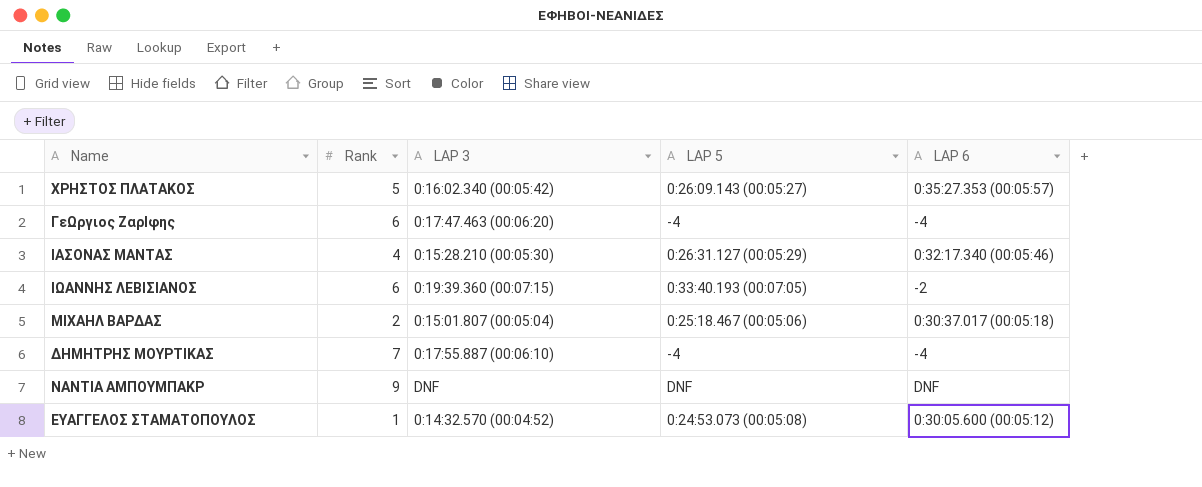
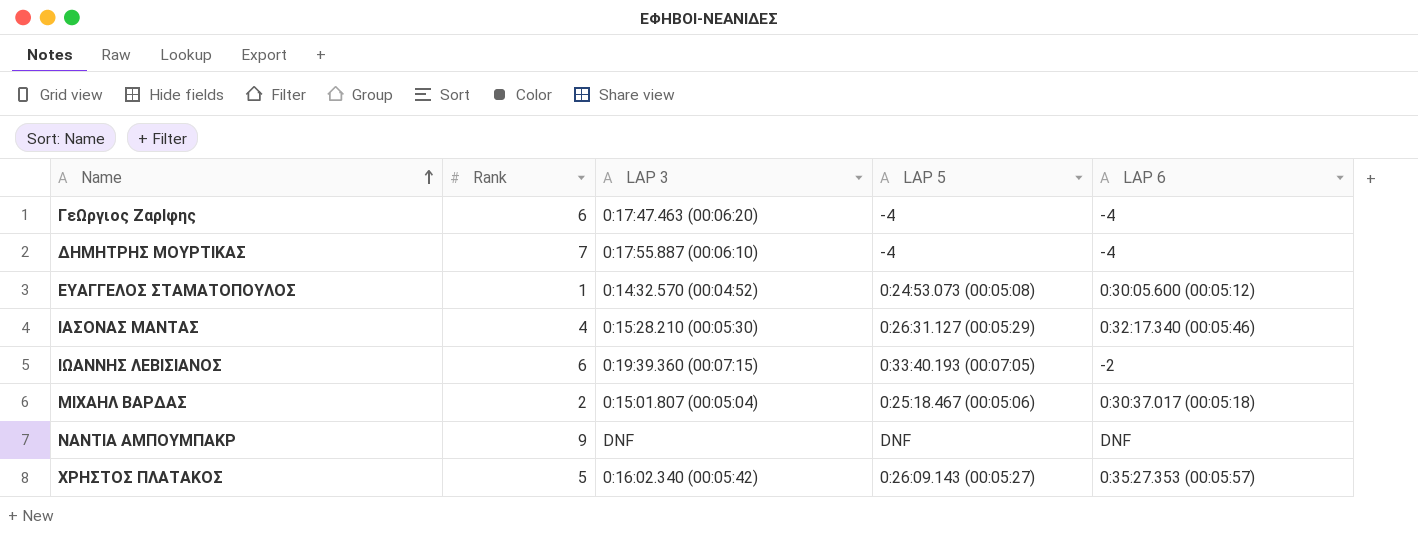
row order: none -> Name ascending

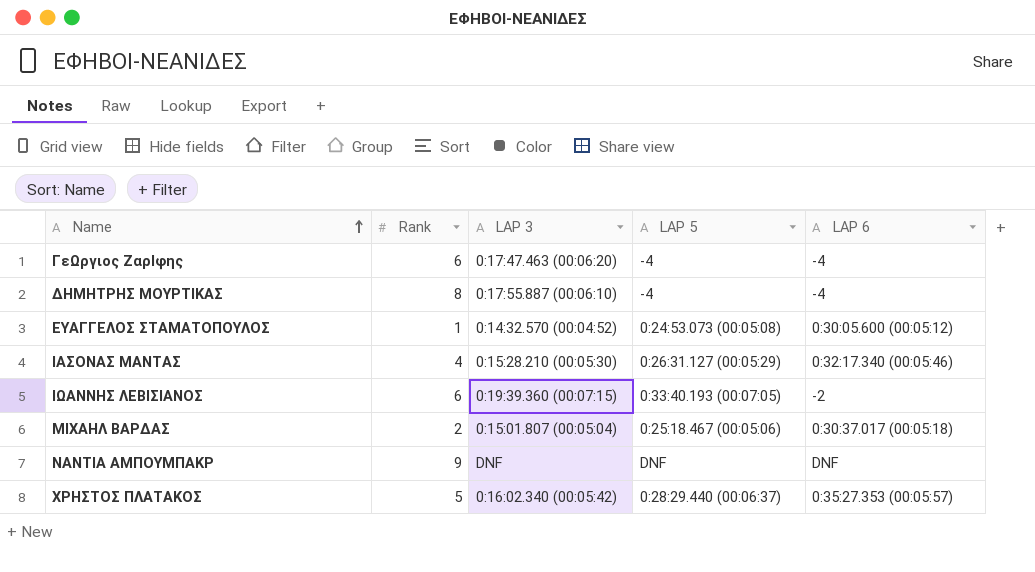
ΔΗΜΗΤΡΗΣ ΜΟΥΡΤΙΚΑΣ | Rank: 7 -> 8
ΧΡΗΣΤΟΣ ΠΛΑΤΑΚΟΣ | LAP 5: 0:26:09.143 (00:05:27) -> 0:28:29.440 (00:06:37)

